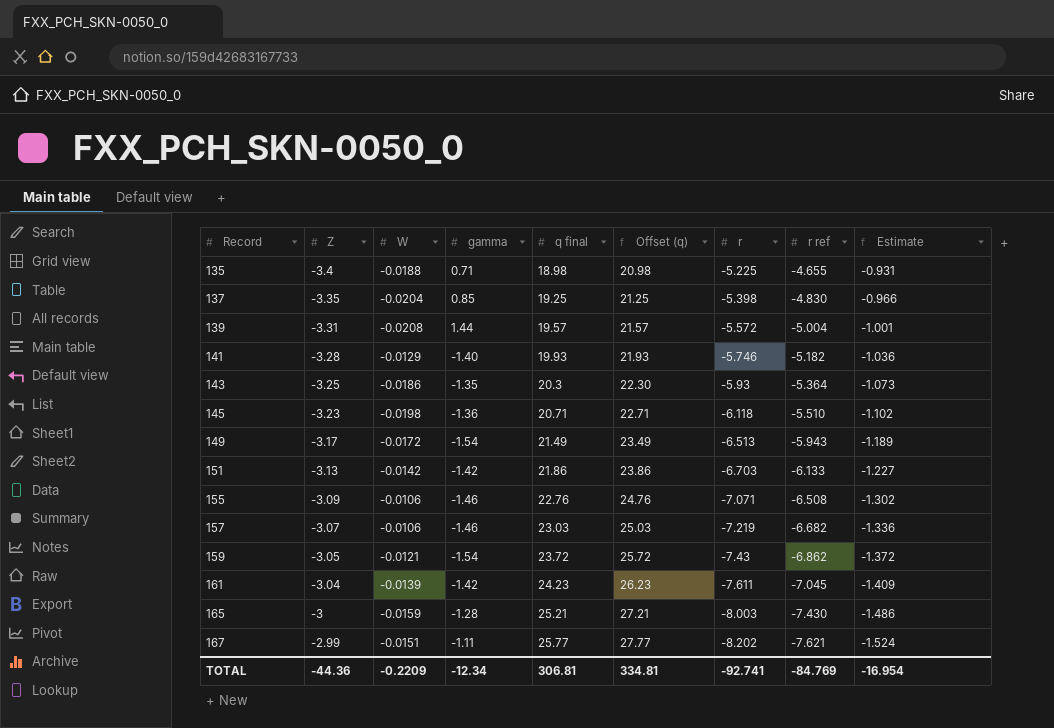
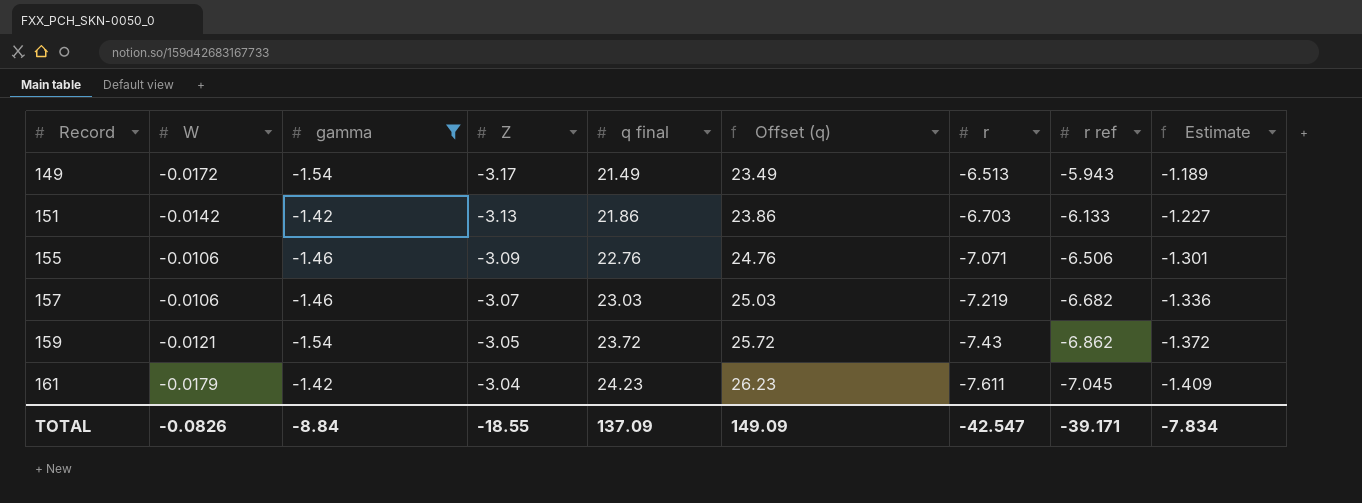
filter: none -> gamma <= -1.42
column Z | position: 2 -> 4
155 | r ref: -6.508 -> -6.506
155 | Estimate: -1.302 -> -1.301
161 | W: -0.0139 -> -0.0179
TOTAL | W: -0.2209 -> -0.0826
TOTAL | gamma: -12.34 -> -8.84
TOTAL | Z: -44.36 -> -18.55
TOTAL | q final: 306.81 -> 137.09
TOTAL | Offset (q): 334.81 -> 149.09
TOTAL | r: -92.741 -> -42.547
TOTAL | r ref: -84.769 -> -39.171
TOTAL | Estimate: -16.954 -> -7.834

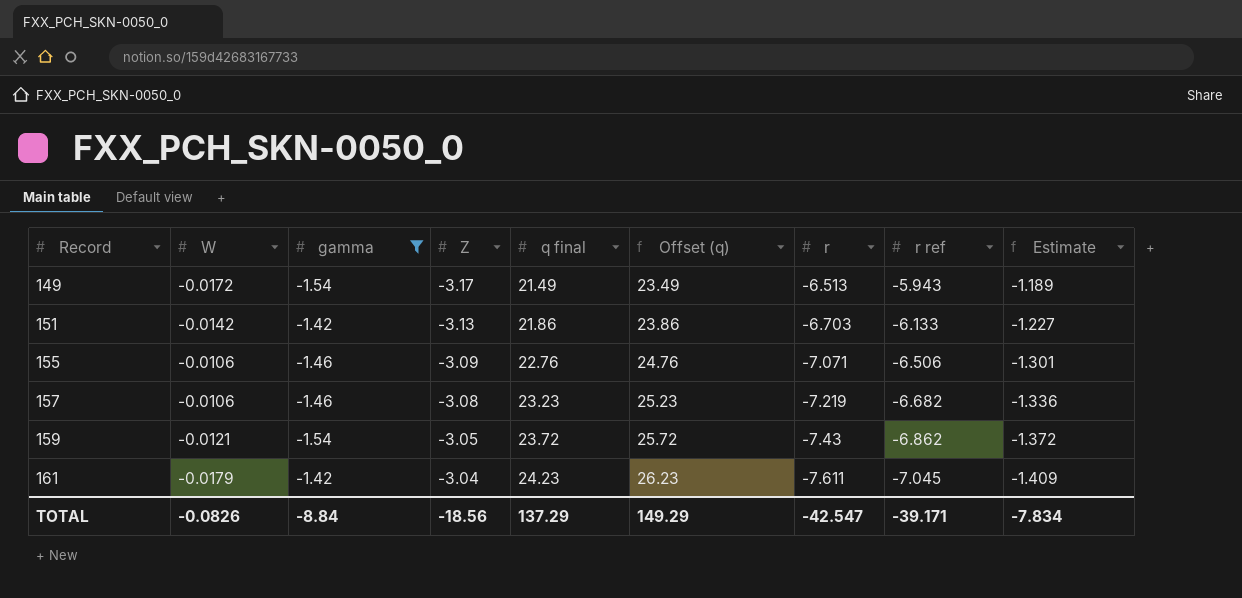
157 | Z: -3.07 -> -3.08
157 | q final: 23.03 -> 23.23
157 | Offset (q): 25.03 -> 25.23
TOTAL | Z: -18.55 -> -18.56
TOTAL | q final: 137.09 -> 137.29
TOTAL | Offset (q): 149.09 -> 149.29

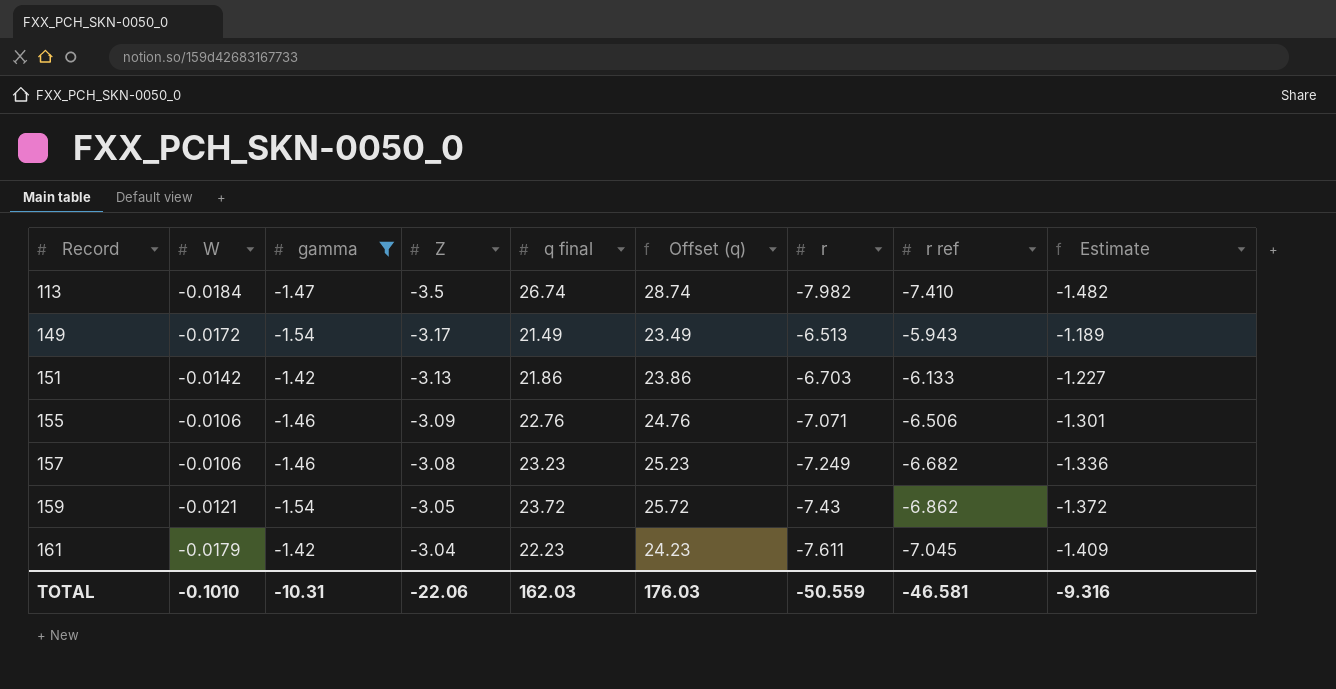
row 113: none -> -0.0184 | -1.47 | -3.5 | 26.74 | 28.74 | -7.982 | -7.410 | -1.482
157 | r: -7.219 -> -7.249
161 | q final: 24.23 -> 22.23
161 | Offset (q): 26.23 -> 24.23
TOTAL | W: -0.0826 -> -0.1010
TOTAL | gamma: -8.84 -> -10.31
TOTAL | Z: -18.56 -> -22.06
TOTAL | q final: 137.29 -> 162.03
TOTAL | Offset (q): 149.29 -> 176.03
TOTAL | r: -42.547 -> -50.559
TOTAL | r ref: -39.171 -> -46.581
TOTAL | Estimate: -7.834 -> -9.316

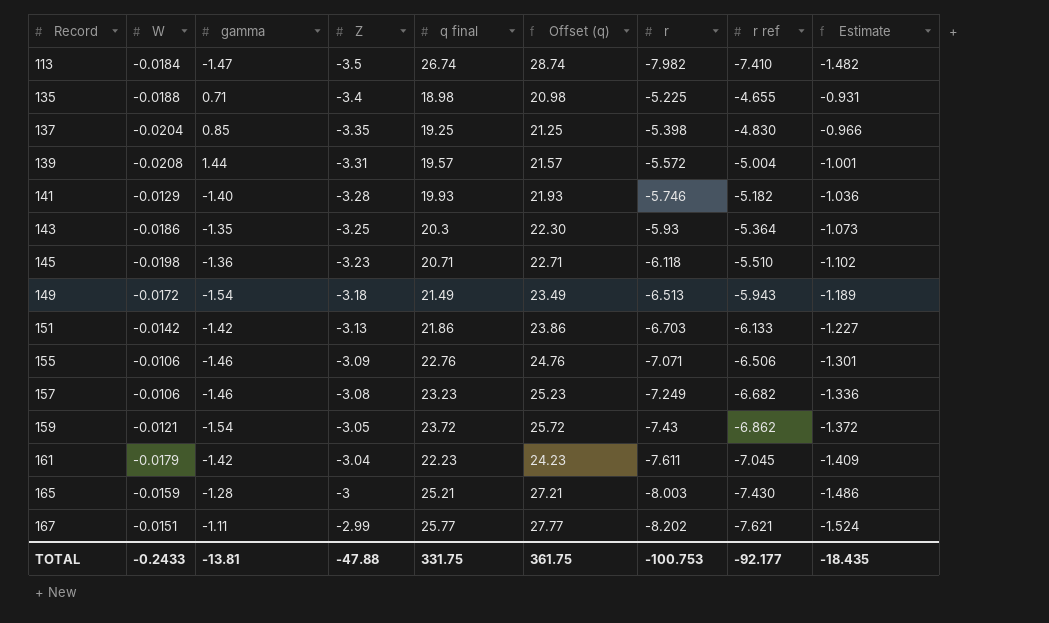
filter: gamma <= -1.42 -> none
149 | Z: -3.17 -> -3.18
TOTAL | W: -0.1010 -> -0.2433
TOTAL | gamma: -10.31 -> -13.81
TOTAL | Z: -22.06 -> -47.88
TOTAL | q final: 162.03 -> 331.75
TOTAL | Offset (q): 176.03 -> 361.75
TOTAL | r: -50.559 -> -100.753
TOTAL | r ref: -46.581 -> -92.177
TOTAL | Estimate: -9.316 -> -18.435

